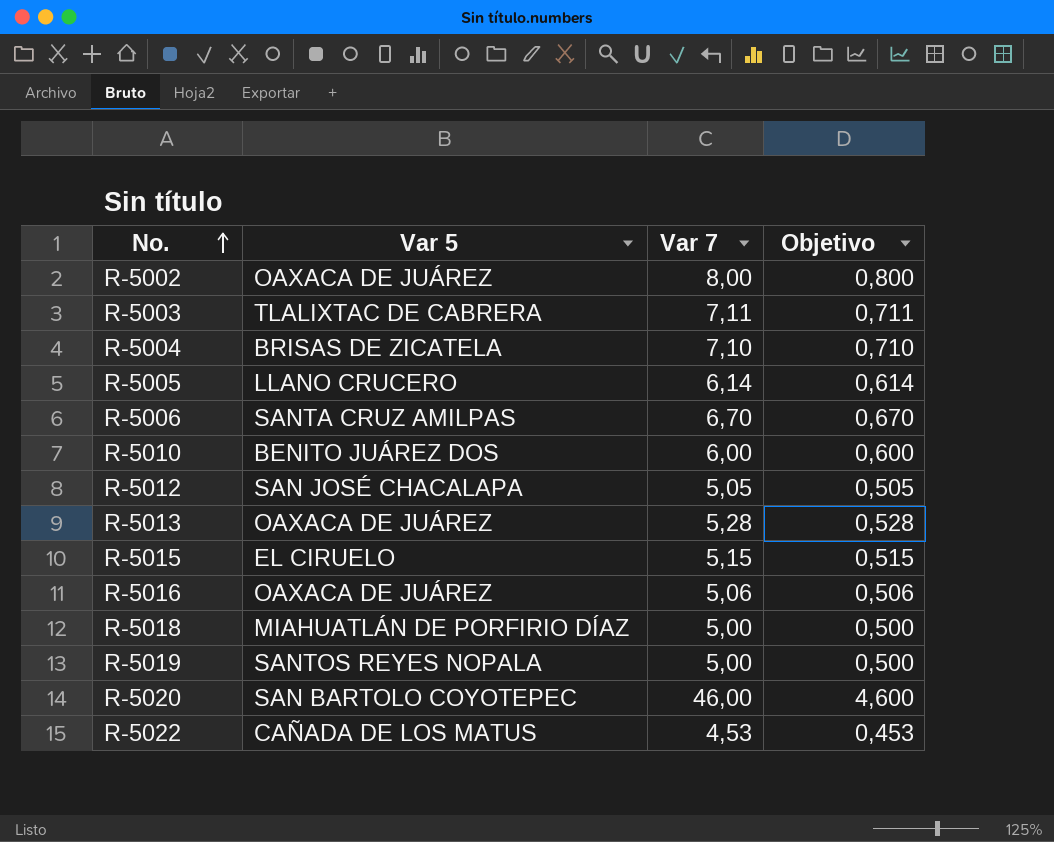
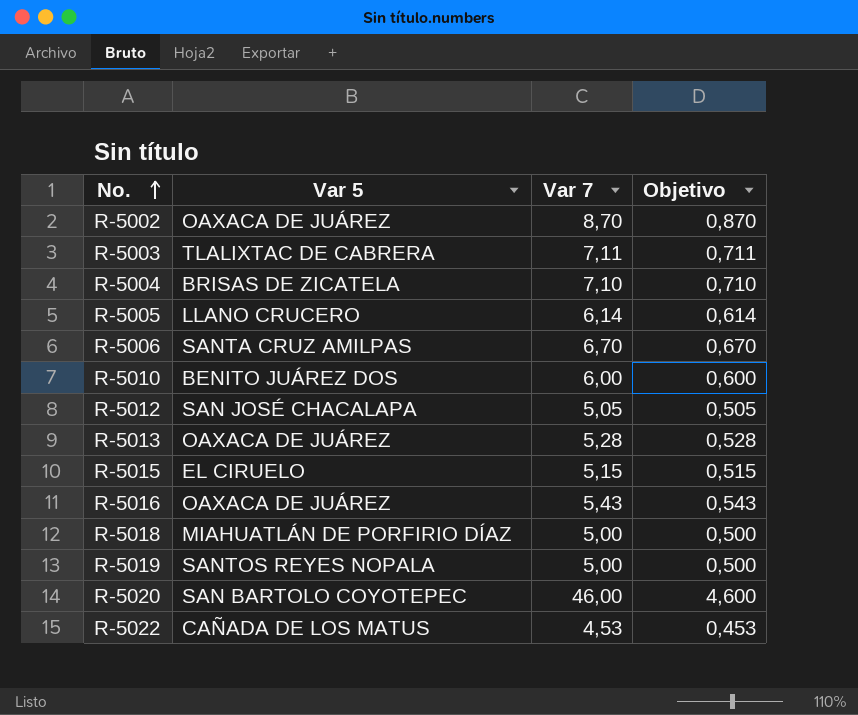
R-5002 | Var 7: 8,00 -> 8,70
R-5002 | Objetivo: 0,800 -> 0,870
R-5016 | Var 7: 5,06 -> 5,43
R-5016 | Objetivo: 0,506 -> 0,543

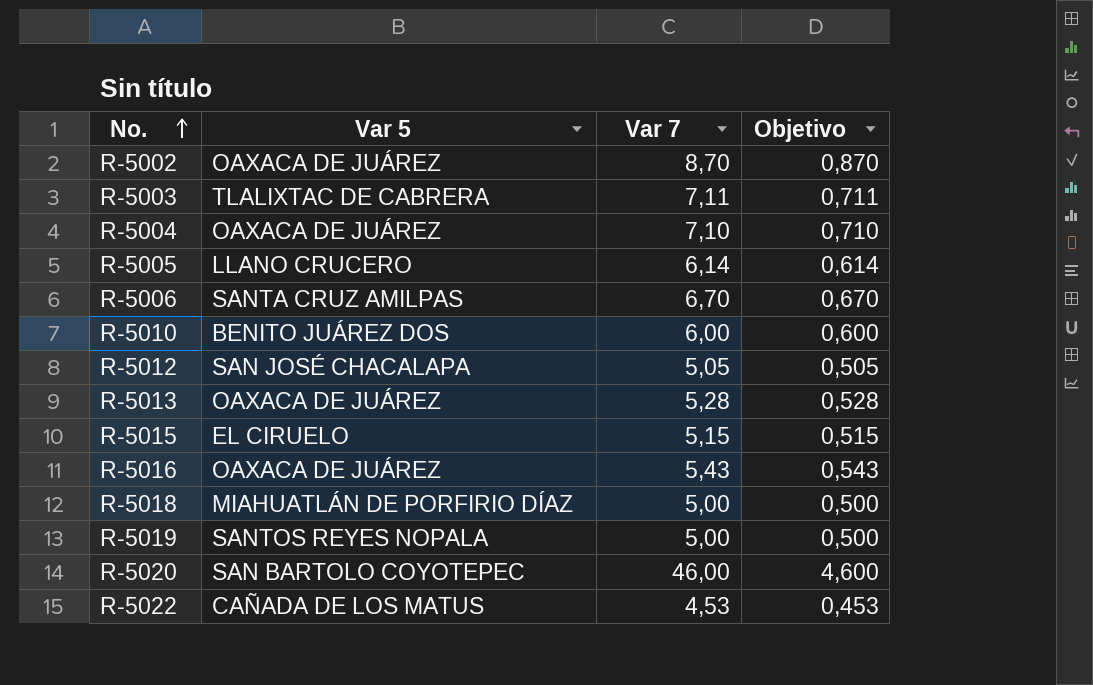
R-5004 | Var 5: BRISAS DE ZICATELA -> OAXACA DE JUÁREZ

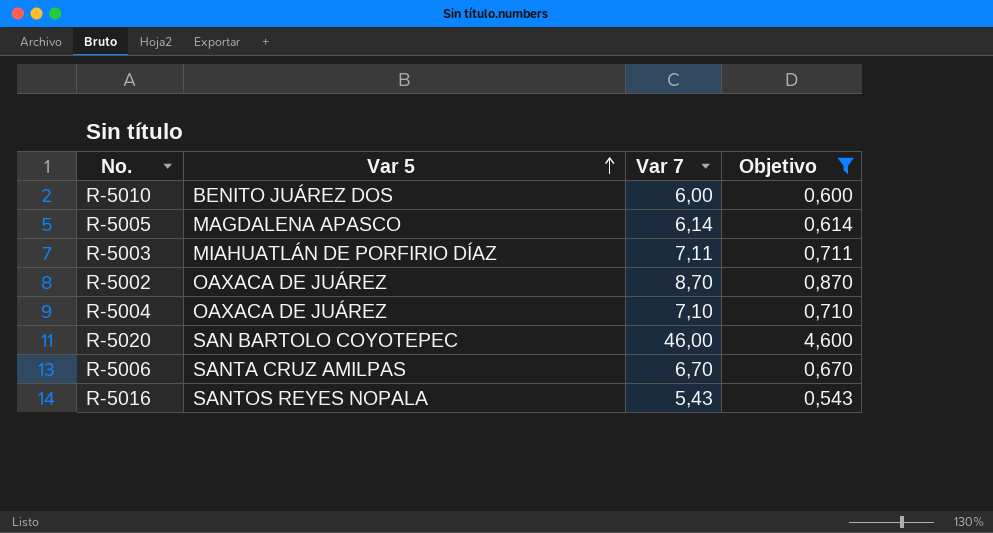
filter: none -> Objetivo >= 0,543
row order: No. ascending -> Var 5 ascending
R-5005 | Var 5: LLANO CRUCERO -> MAGDALENA APASCO
R-5003 | Var 5: TLALIXTAC DE CABRERA -> MIAHUATLÁN DE PORFIRIO DÍAZ
R-5016 | Var 5: OAXACA DE JUÁREZ -> SANTOS REYES NOPALA

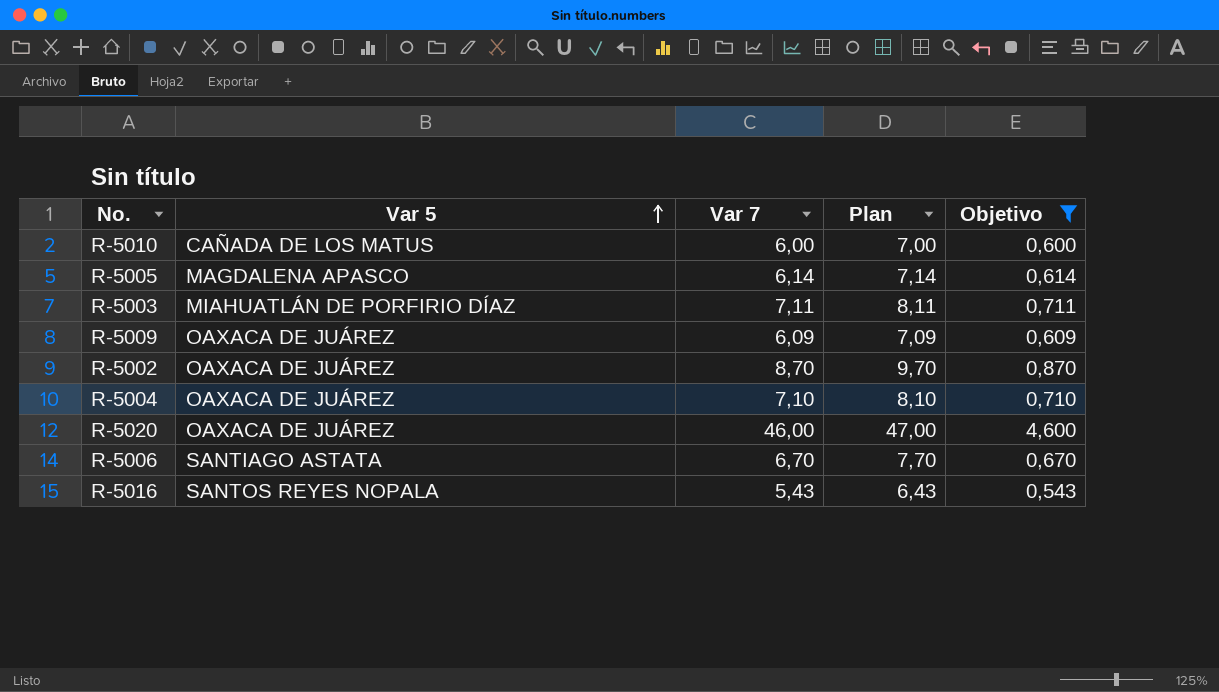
column Plan | formula: none -> [Var 7] + 1
R-5010 | Var 5: BENITO JUÁREZ DOS -> CAÑADA DE LOS MATUS
row R-5009: none -> OAXACA DE JUÁREZ | 6,09 | 7,09 | 0,609
R-5020 | Var 5: SAN BARTOLO COYOTEPEC -> OAXACA DE JUÁREZ
R-5006 | Var 5: SANTA CRUZ AMILPAS -> SANTIAGO ASTATA

